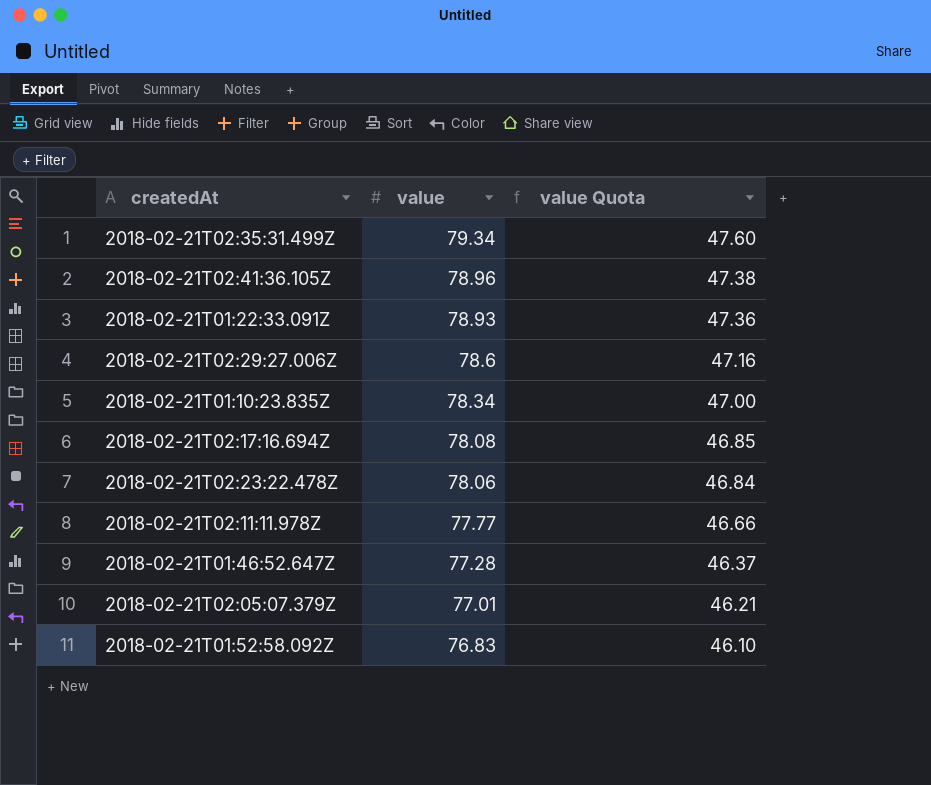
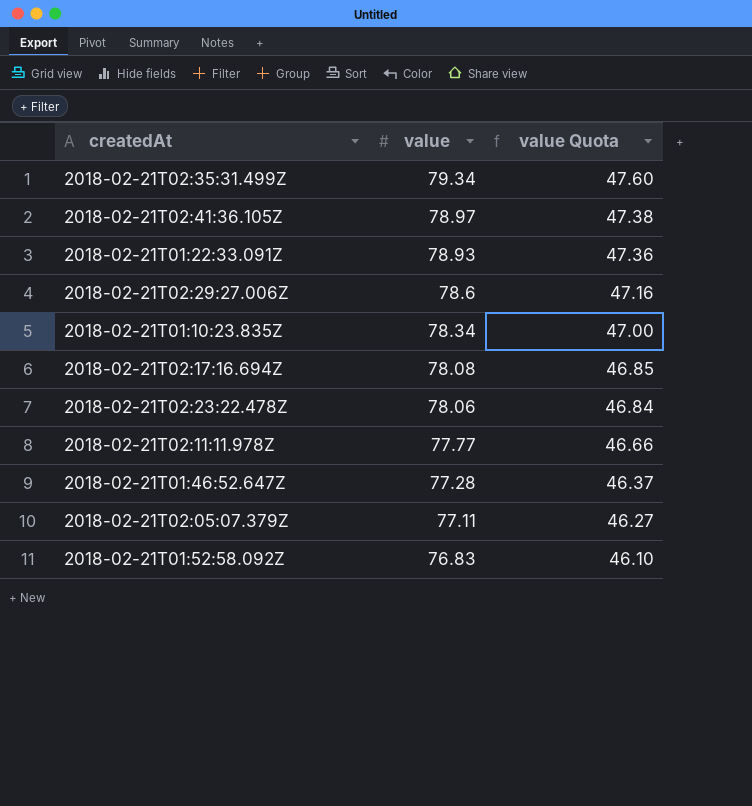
2018-02-21T02:41:36.105Z | value: 78.96 -> 78.97
2018-02-21T02:05:07.379Z | value: 77.01 -> 77.11
2018-02-21T02:05:07.379Z | value Quota: 46.21 -> 46.27

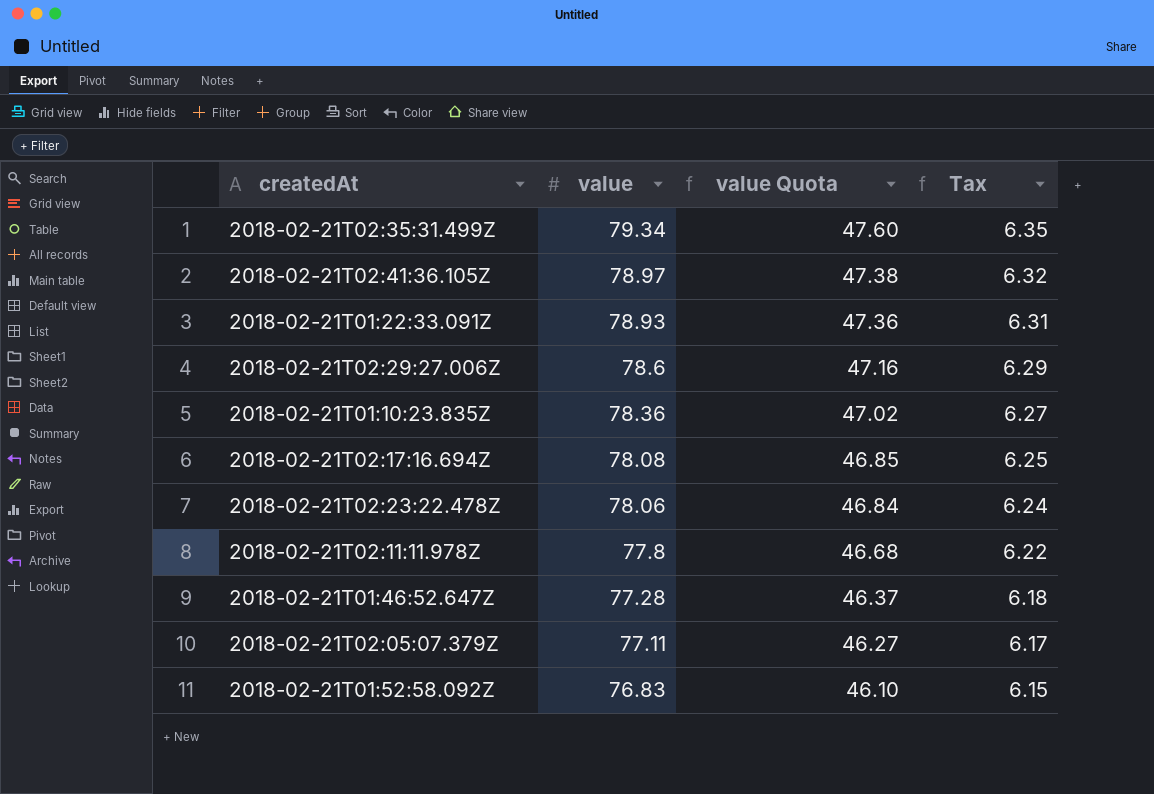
column Tax | formula: none -> [value] * 0.08
2018-02-21T01:10:23.835Z | value: 78.34 -> 78.36
2018-02-21T01:10:23.835Z | value Quota: 47.00 -> 47.02
2018-02-21T02:11:11.978Z | value: 77.77 -> 77.8
2018-02-21T02:11:11.978Z | value Quota: 46.66 -> 46.68

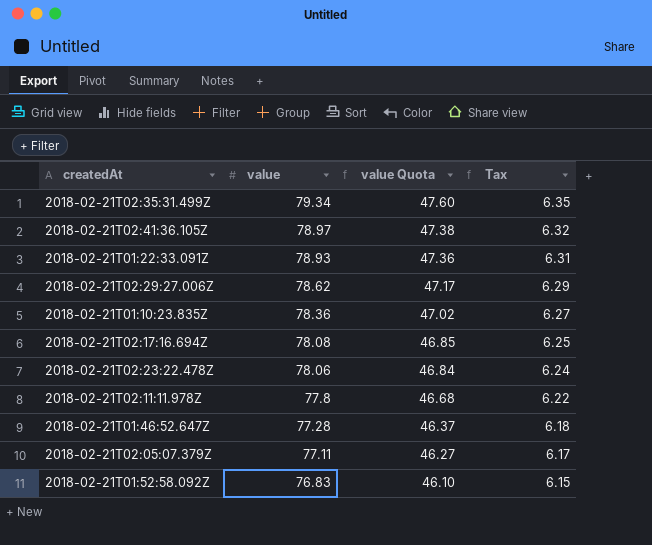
2018-02-21T02:29:27.006Z | value: 78.6 -> 78.62
2018-02-21T02:29:27.006Z | value Quota: 47.16 -> 47.17

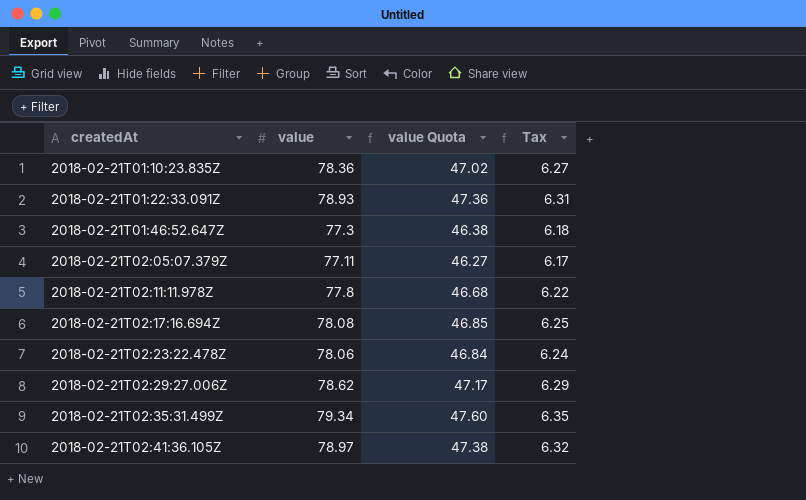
row order: value descending -> createdAt ascending
row 2018-02-21T01:52:58.092Z: 76.83 | 46.10 | 6.15 -> none
2018-02-21T01:46:52.647Z | value: 77.28 -> 77.3
2018-02-21T01:46:52.647Z | value Quota: 46.37 -> 46.38

